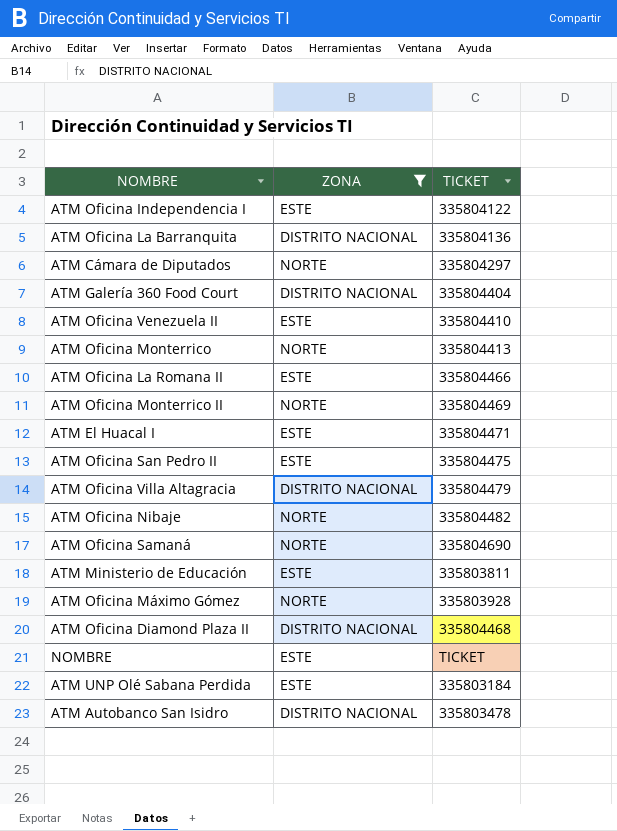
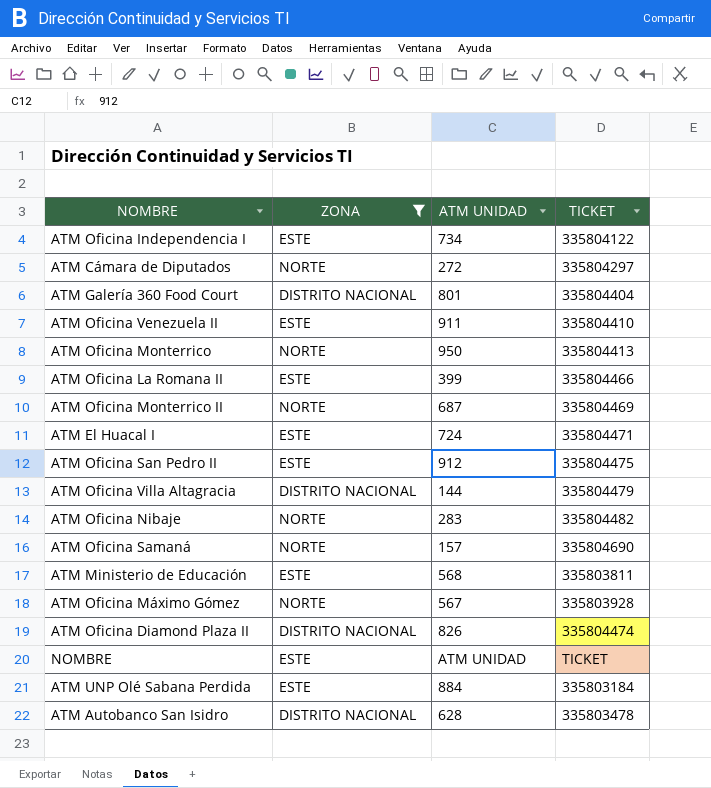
column ATM UNIDAD | position: none -> 3
row ATM Oficina La Barranquita: DISTRITO NACIONAL | 335804136 -> none
ATM Oficina Diamond Plaza II | TICKET: 335804468 -> 335804474

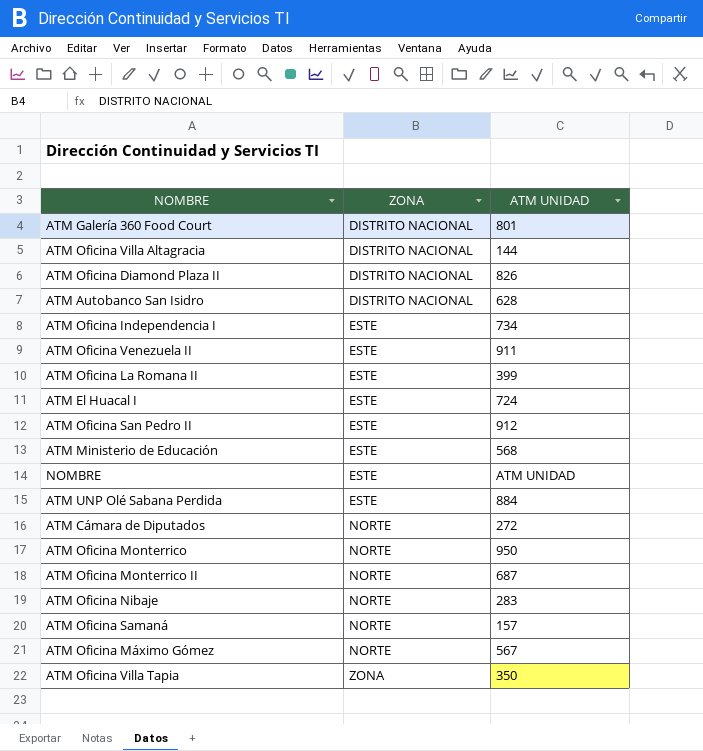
filter: ZONA != ZONA -> none
row order: none -> ZONA ascending
column TICKET | position: 4 -> none

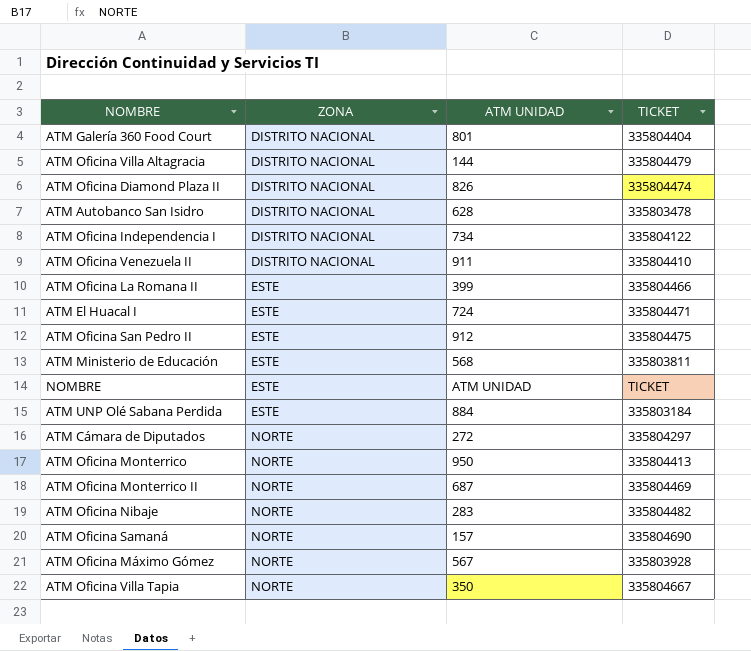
column TICKET | position: none -> 4
ATM Oficina Independencia I | ZONA: ESTE -> DISTRITO NACIONAL
ATM Oficina Venezuela II | ZONA: ESTE -> DISTRITO NACIONAL
ATM Oficina Villa Tapia | ZONA: ZONA -> NORTE

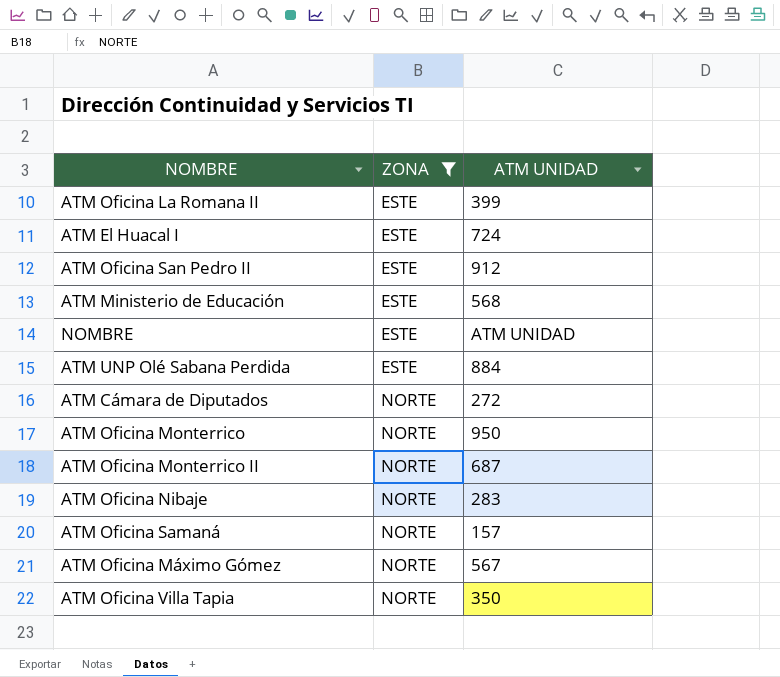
filter: none -> ZONA != DISTRITO NACIONAL
column TICKET | position: 4 -> none

